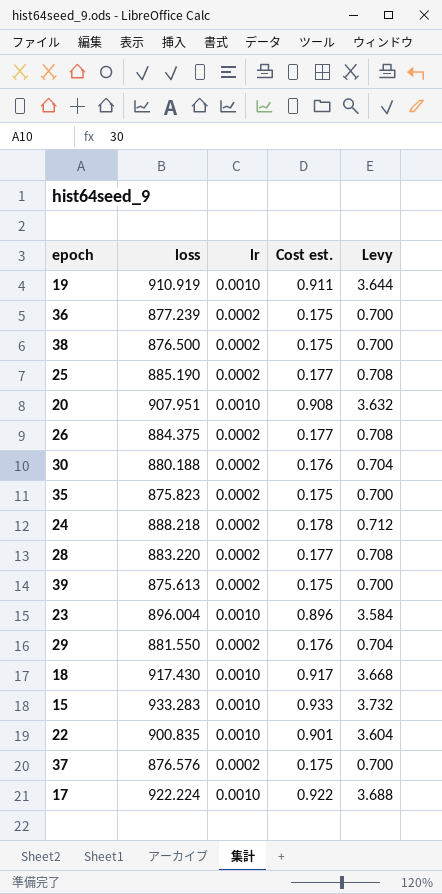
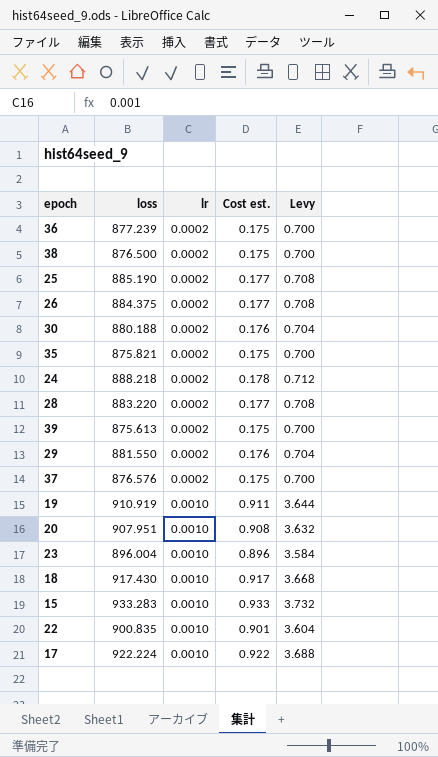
row order: none -> lr ascending
35 | loss: 875.823 -> 875.821

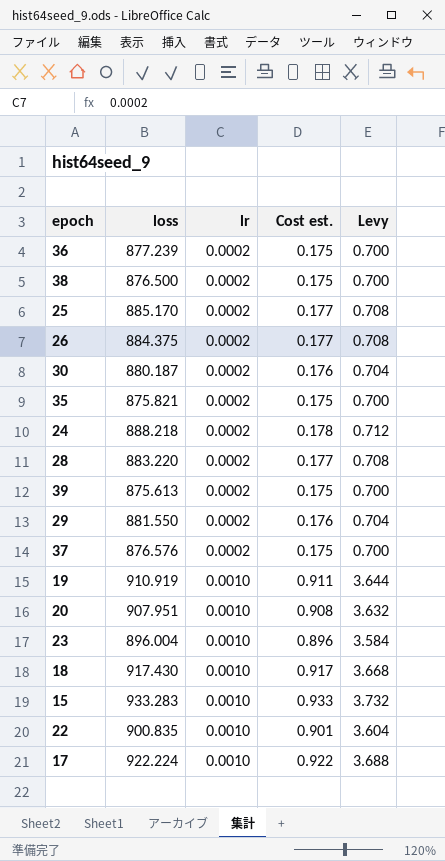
25 | loss: 885.190 -> 885.170
30 | loss: 880.188 -> 880.187

